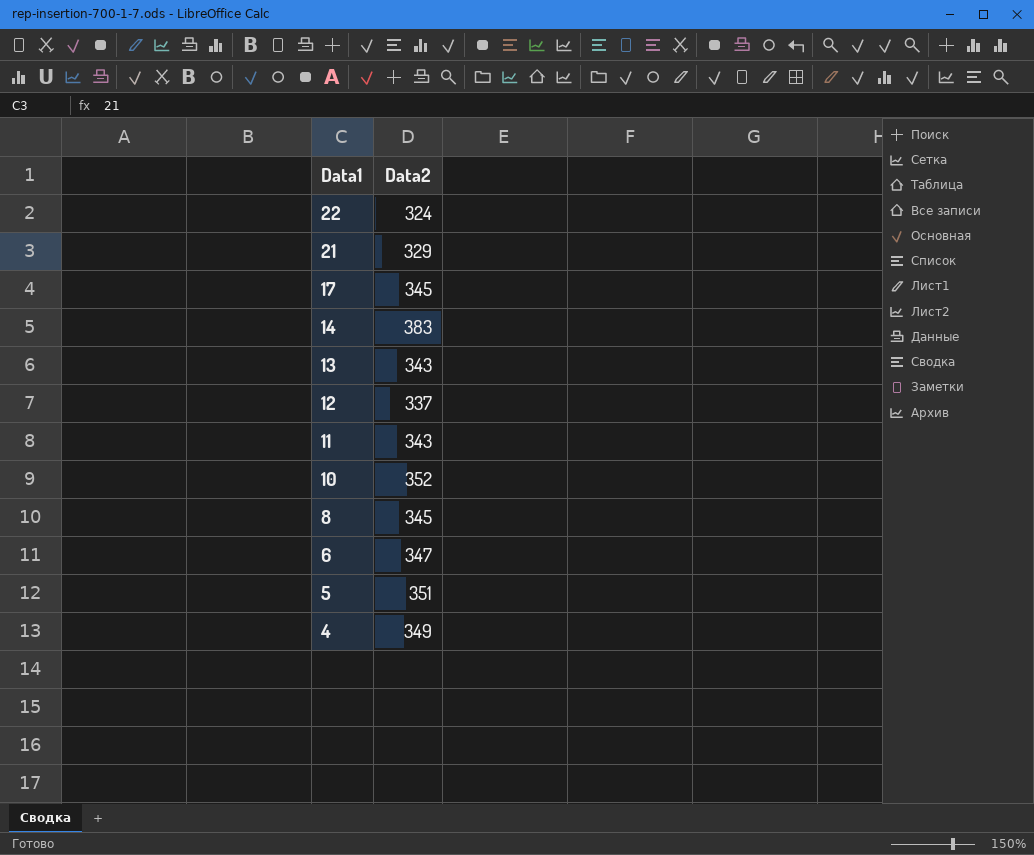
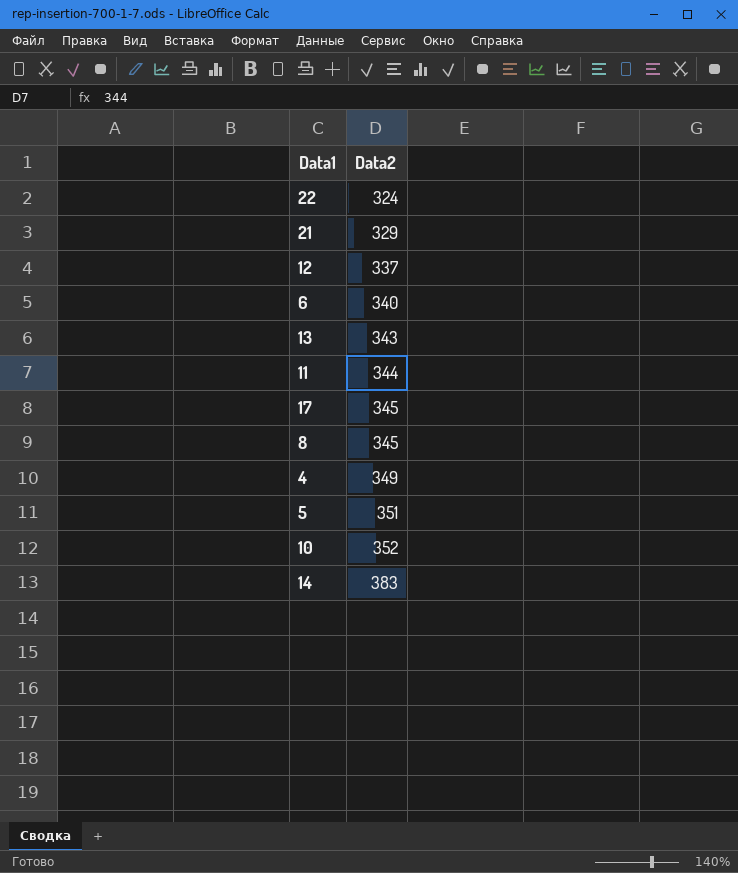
row order: Data1 descending -> Data2 ascending
6 | Data2: 347 -> 340
11 | Data2: 343 -> 344

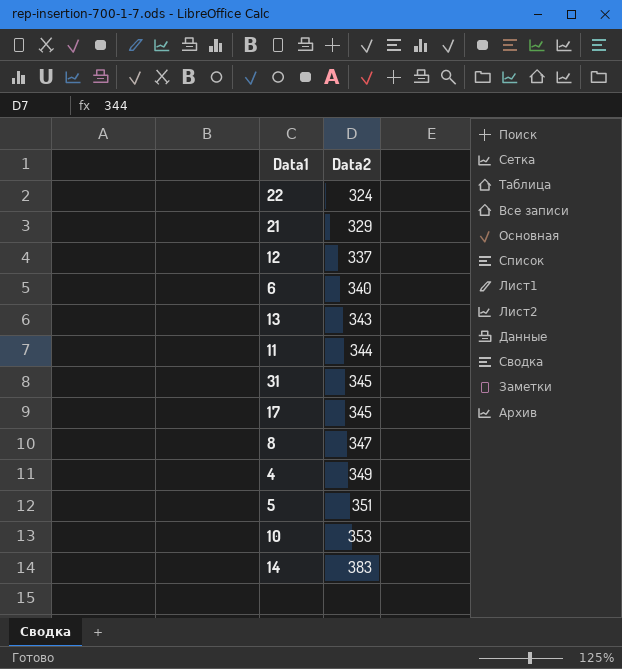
row 31: none -> 345
8 | Data2: 345 -> 347
10 | Data2: 352 -> 353

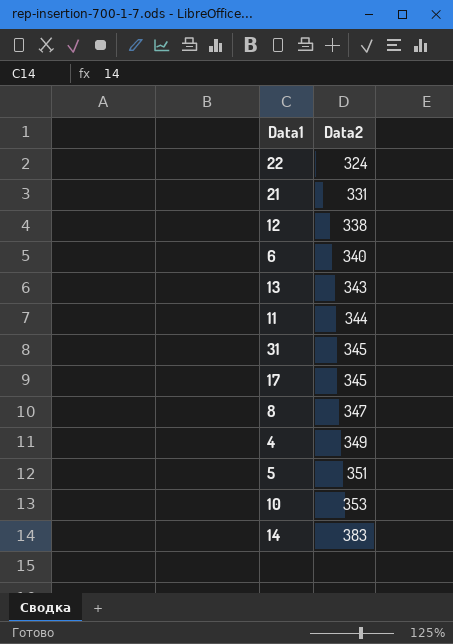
21 | Data2: 329 -> 331
12 | Data2: 337 -> 338

